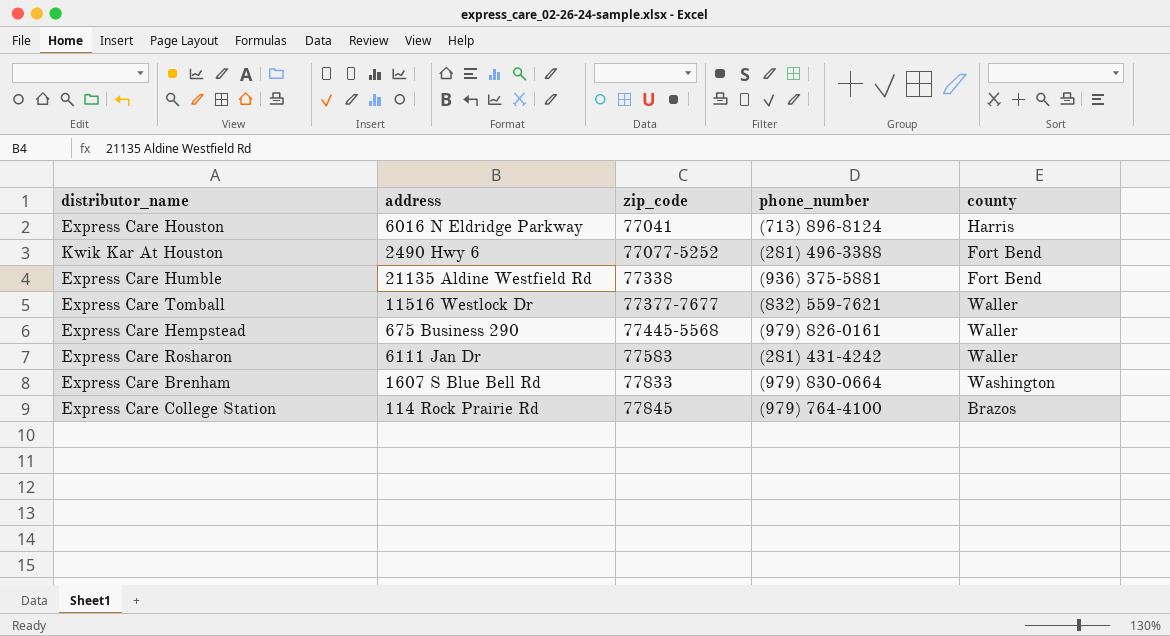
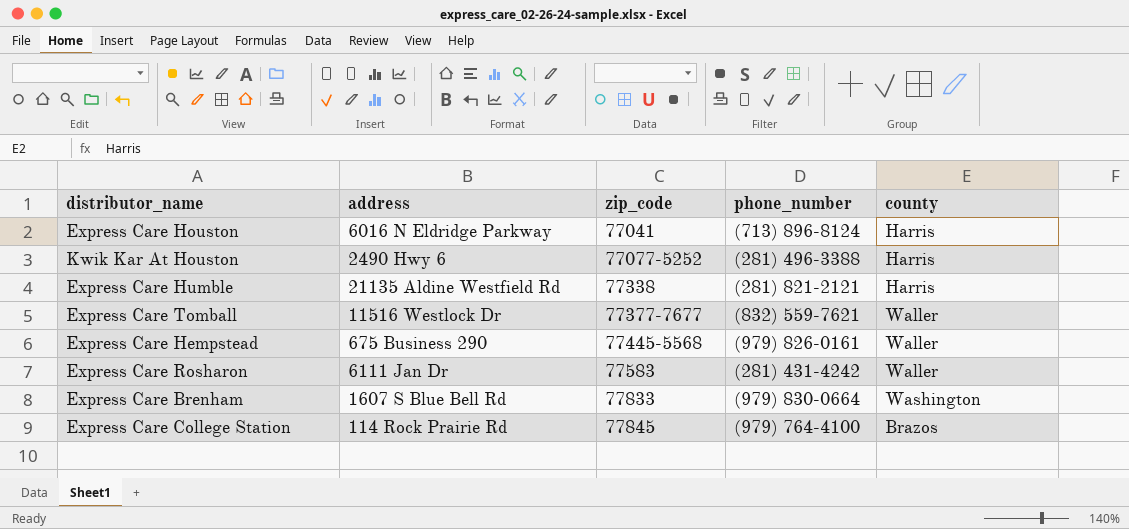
Kwik Kar At Houston | county: Fort Bend -> Harris
Express Care Humble | phone_number: (936) 375-5881 -> (281) 821-2121
Express Care Humble | county: Fort Bend -> Harris

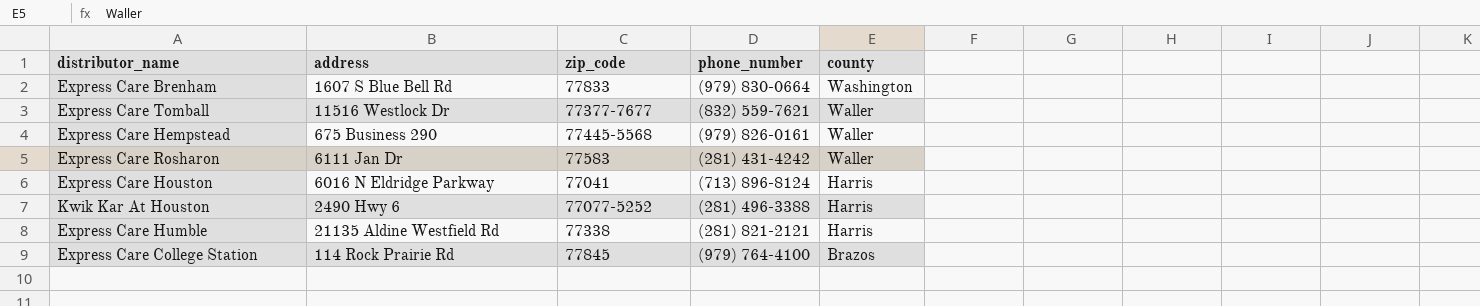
row order: zip_code ascending -> county descending

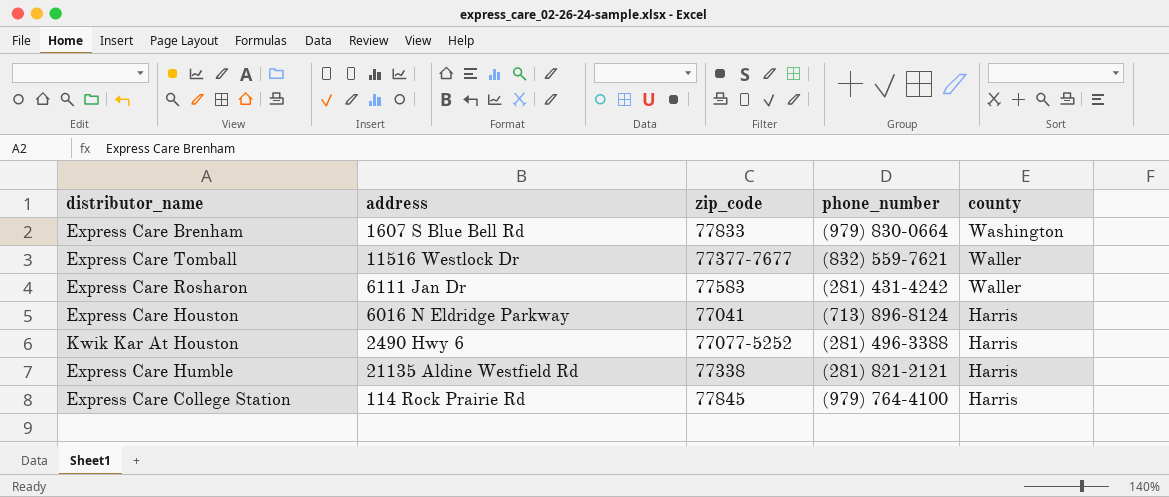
row Express Care Hempstead: 675 Business 290 | 77445-5568 | (979) 826-0161 | Waller -> none
Express Care College Station | county: Brazos -> Harris

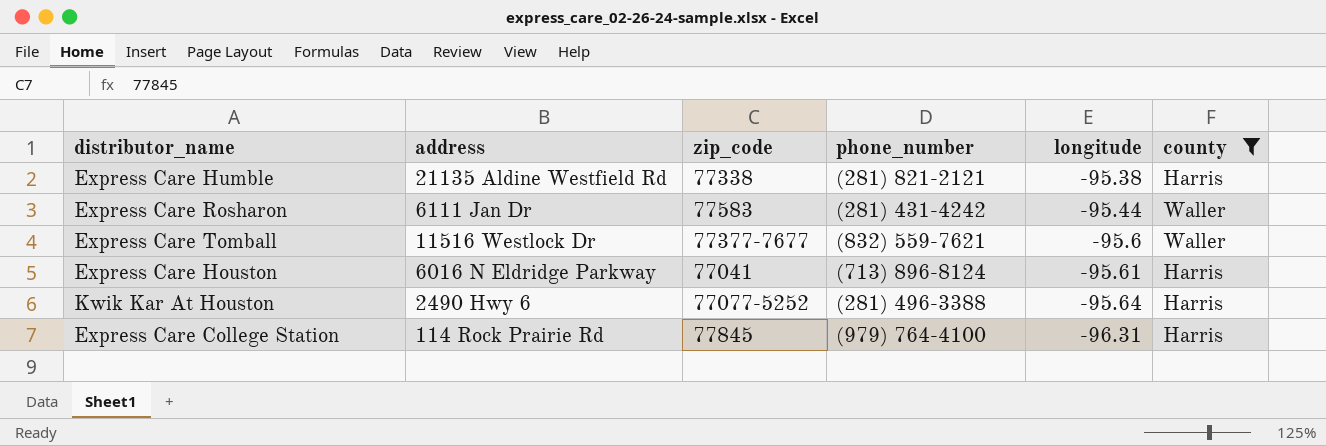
filter: none -> county != Washington
row order: county descending -> longitude descending
column longitude | position: none -> 5

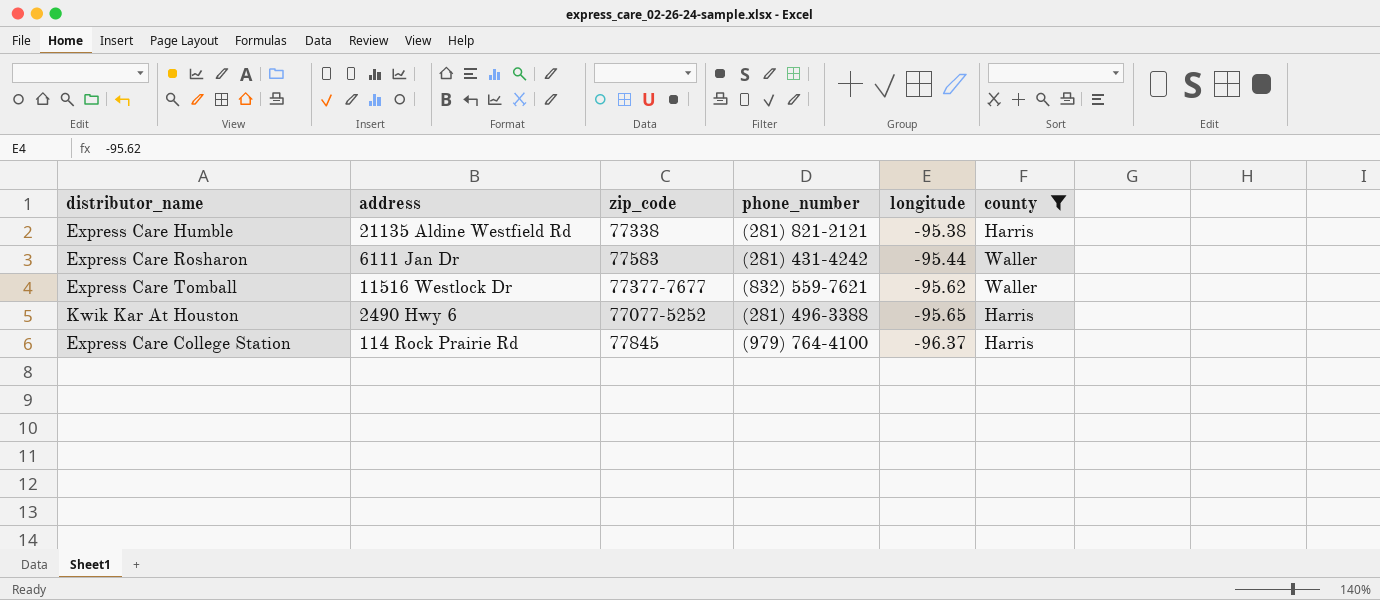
row Express Care Houston: 6016 N Eldridge Parkway | 77041 | (713) 896-8124 | -95.61 | Harris -> none
Express Care Tomball | longitude: -95.6 -> -95.62
Kwik Kar At Houston | longitude: -95.64 -> -95.65
Express Care College Station | longitude: -96.31 -> -96.37

